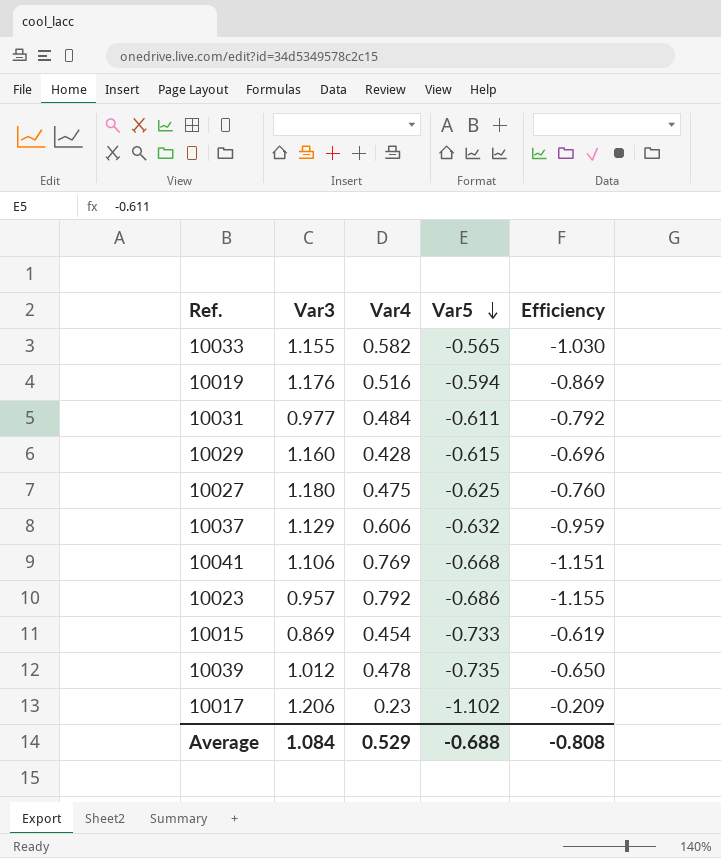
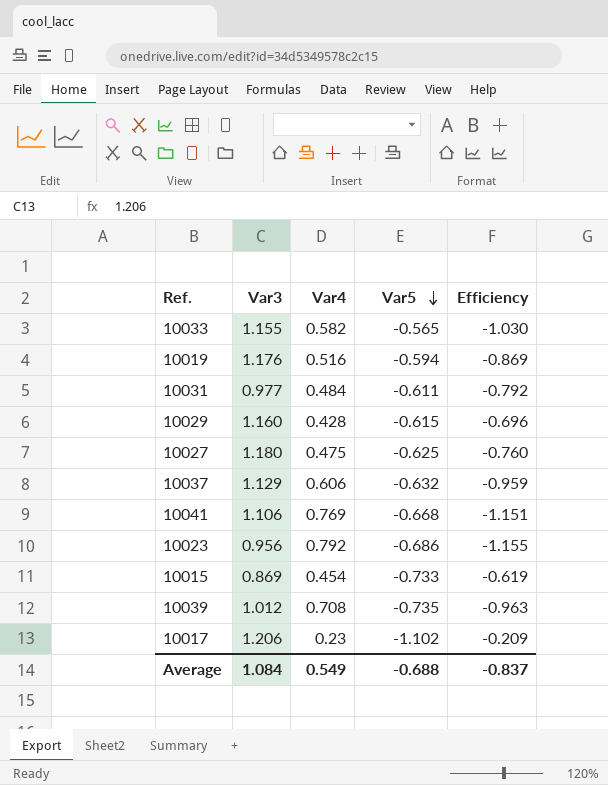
10023 | Var3: 0.957 -> 0.956
10039 | Var4: 0.478 -> 0.708
10039 | Efficiency: -0.650 -> -0.963
Average | Var4: 0.529 -> 0.549
Average | Efficiency: -0.808 -> -0.837

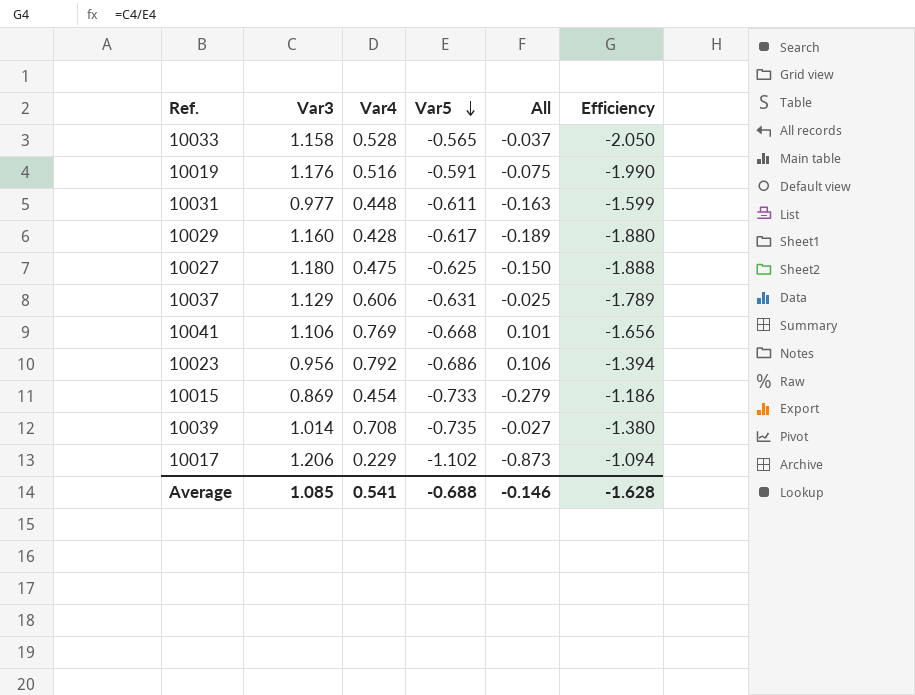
column All | formula: none -> [Var4] + [Var5]
column Efficiency | formula: [Var4] / [Var5] -> [Var3] / [Var5]
10033 | Var3: 1.155 -> 1.158
10033 | Var4: 0.582 -> 0.528
10019 | Var5: -0.594 -> -0.591
10031 | Var4: 0.484 -> 0.448
10029 | Var5: -0.615 -> -0.617
10037 | Var5: -0.632 -> -0.631
10039 | Var3: 1.012 -> 1.014
10017 | Var4: 0.23 -> 0.229
Average | Var3: 1.084 -> 1.085
Average | Var4: 0.549 -> 0.541
Average | Efficiency: -0.837 -> -1.628

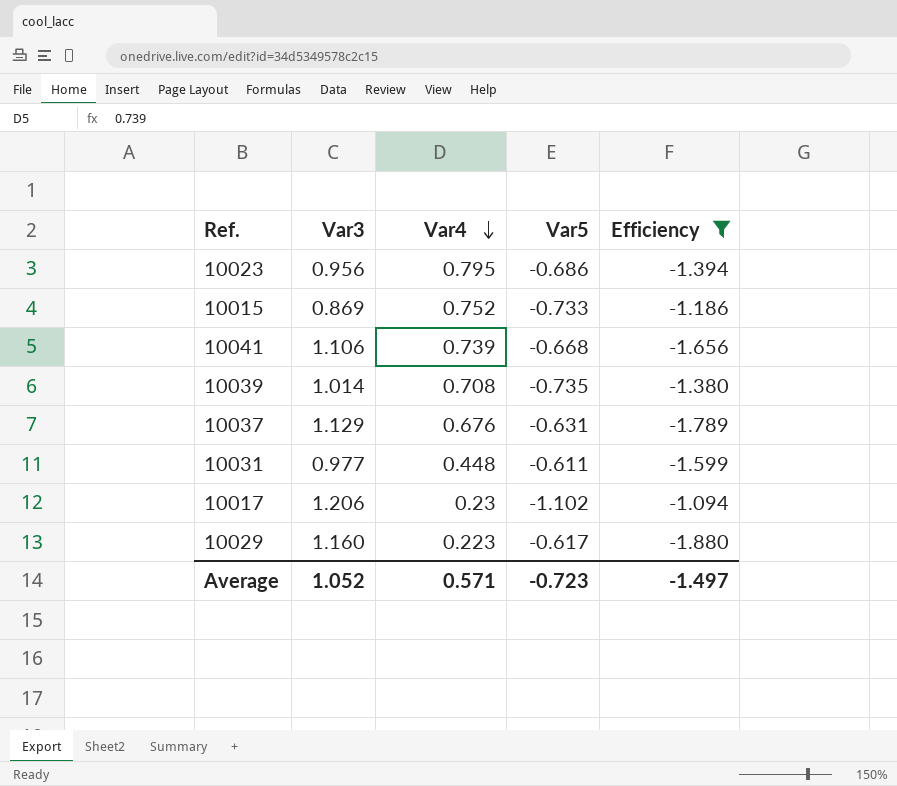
filter: none -> Efficiency >= -1.880
row order: Var5 descending -> Var4 descending
column All | formula: [Var4] + [Var5] -> none
10023 | Var4: 0.792 -> 0.795
10015 | Var4: 0.454 -> 0.752
10041 | Var4: 0.769 -> 0.739
10037 | Var4: 0.606 -> 0.676
10017 | Var4: 0.229 -> 0.23
10029 | Var4: 0.428 -> 0.223
Average | Var3: 1.085 -> 1.052
Average | Var4: 0.541 -> 0.571
Average | Var5: -0.688 -> -0.723
Average | Efficiency: -1.628 -> -1.497

